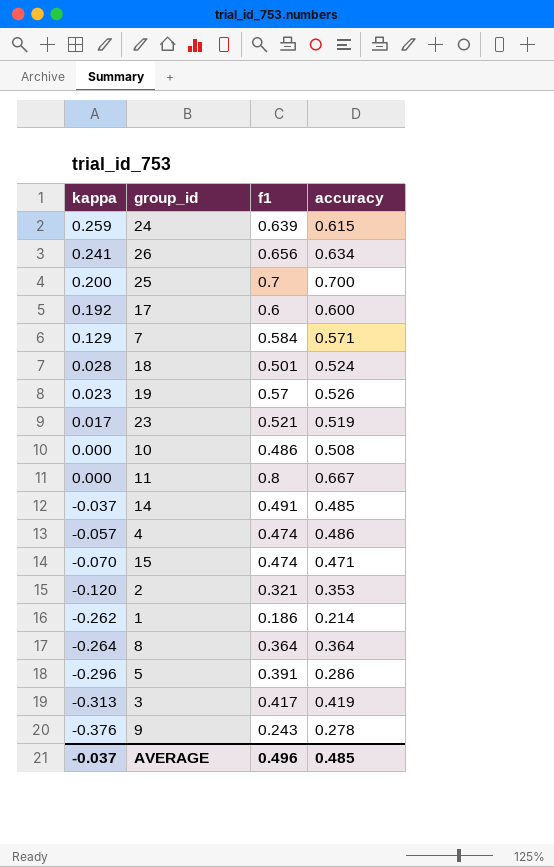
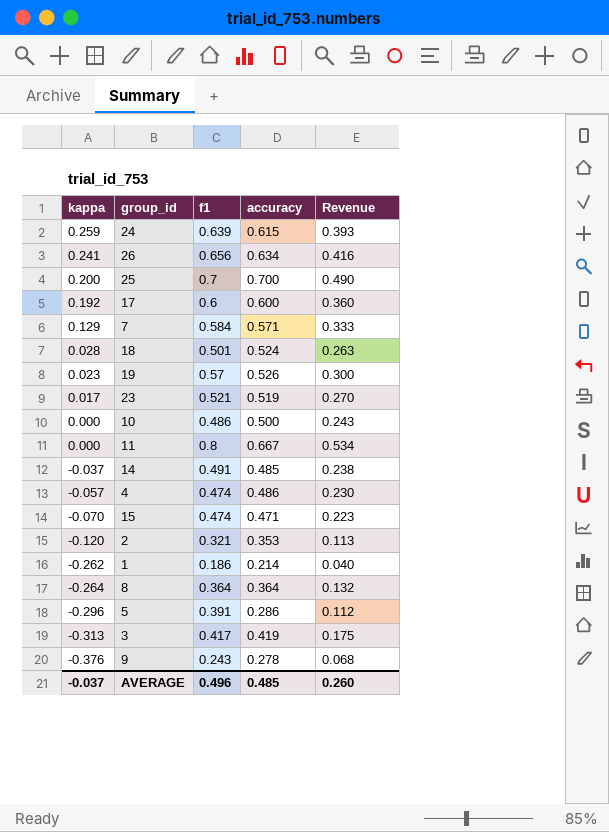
column Revenue | formula: none -> [f1] * [accuracy]
10 | accuracy: 0.508 -> 0.500

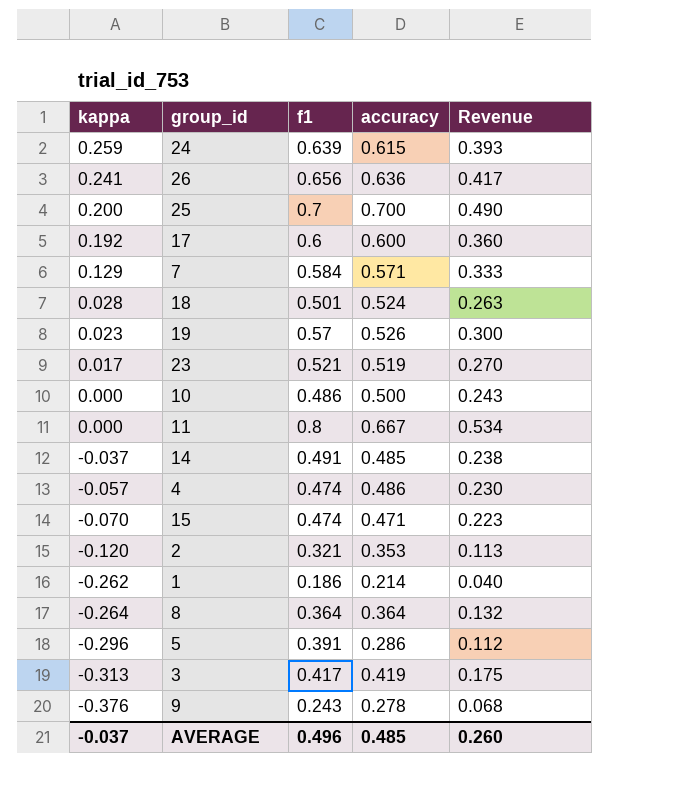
26 | accuracy: 0.634 -> 0.636
26 | Revenue: 0.416 -> 0.417

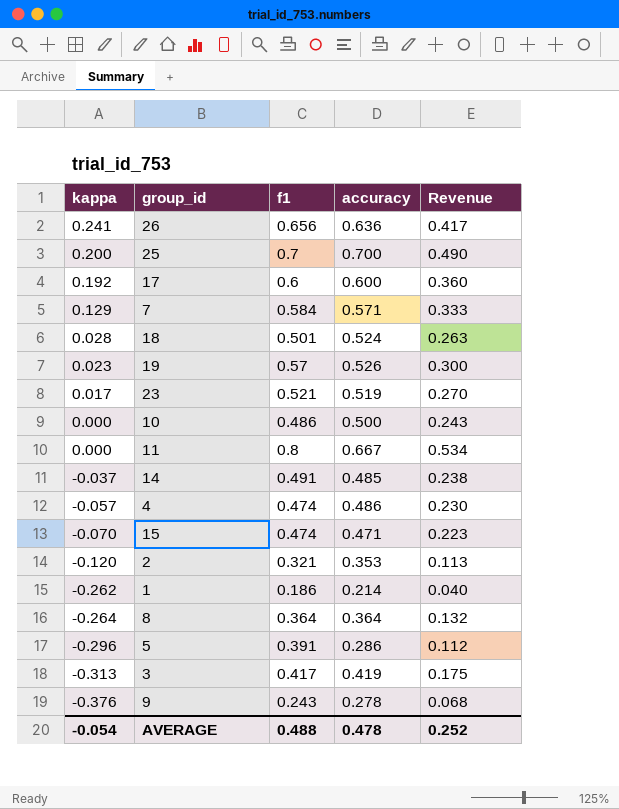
row 24: 0.259 | 0.639 | 0.615 | 0.393 -> none
AVERAGE | kappa: -0.037 -> -0.054
AVERAGE | f1: 0.496 -> 0.488
AVERAGE | accuracy: 0.485 -> 0.478
AVERAGE | Revenue: 0.260 -> 0.252

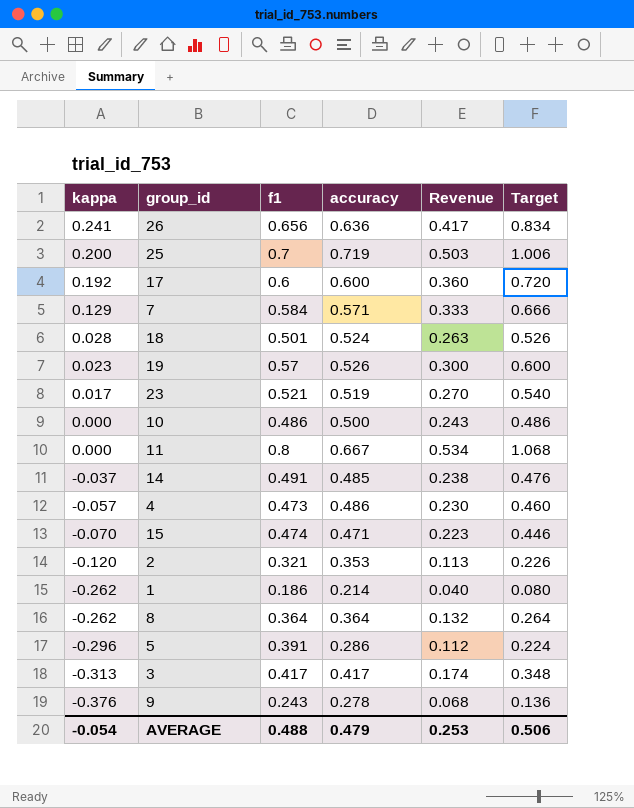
column Target | formula: none -> [Revenue] * 2
25 | accuracy: 0.700 -> 0.719
25 | Revenue: 0.490 -> 0.503
4 | f1: 0.474 -> 0.473
8 | kappa: -0.264 -> -0.262
3 | accuracy: 0.419 -> 0.417
3 | Revenue: 0.175 -> 0.174
AVERAGE | accuracy: 0.478 -> 0.479
AVERAGE | Revenue: 0.252 -> 0.253

